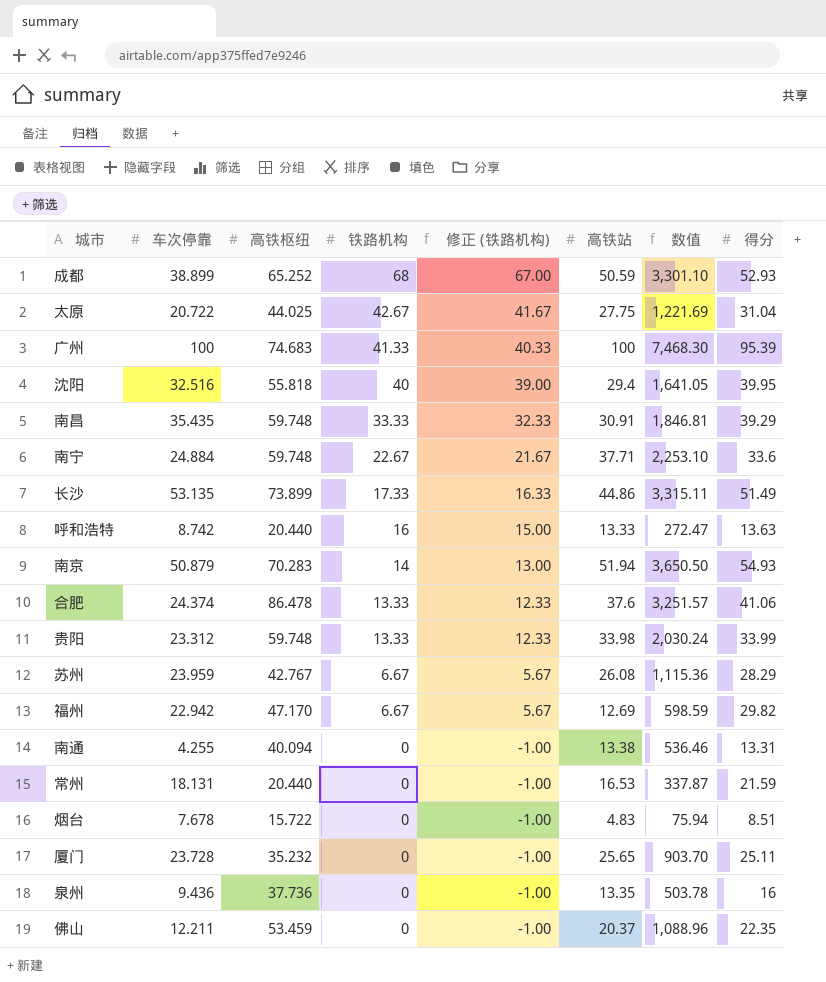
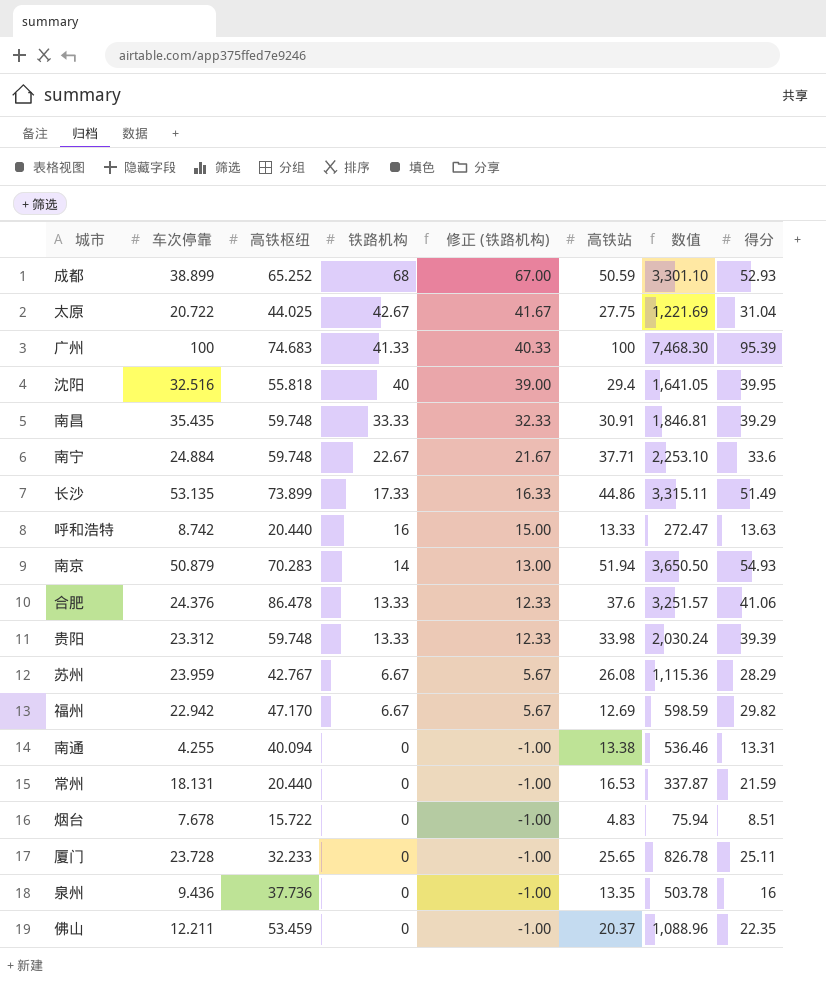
合肥 | 车次停靠: 24.374 -> 24.376
贵阳 | 得分: 33.99 -> 39.39
厦门 | 高铁枢纽: 35.232 -> 32.233
厦门 | 数值: 903.70 -> 826.78

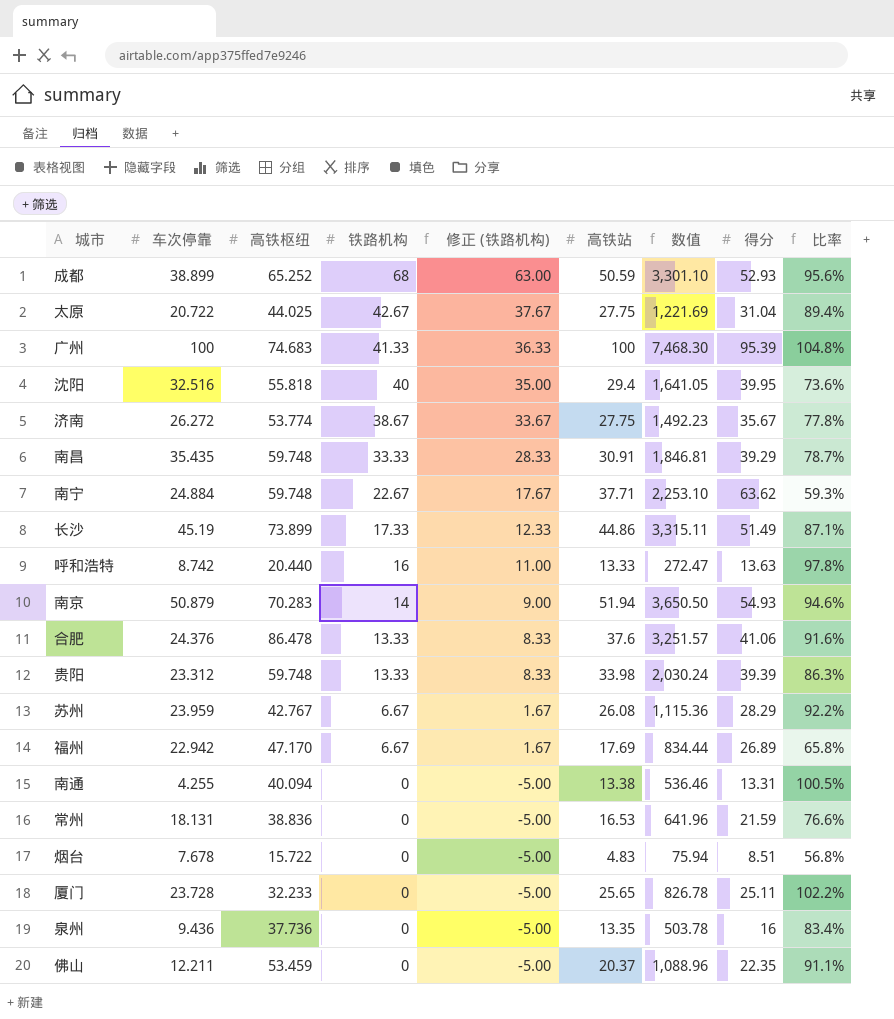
column 修正 (铁路机构) | formula: [铁路机构] - 1 -> [铁路机构] - 5
column 比率 | formula: none -> [高铁站] / [得分]
row 济南: none -> 26.272 | 53.774 | 38.67 | 33.67 | 27.75 | 1,492.23 | 35.67 | 77.8%
南宁 | 得分: 33.6 -> 63.62
长沙 | 车次停靠: 53.135 -> 45.19
福州 | 高铁站: 12.69 -> 17.69
福州 | 数值: 598.59 -> 834.44
福州 | 得分: 29.82 -> 26.89
常州 | 高铁枢纽: 20.440 -> 38.836
常州 | 数值: 337.87 -> 641.96

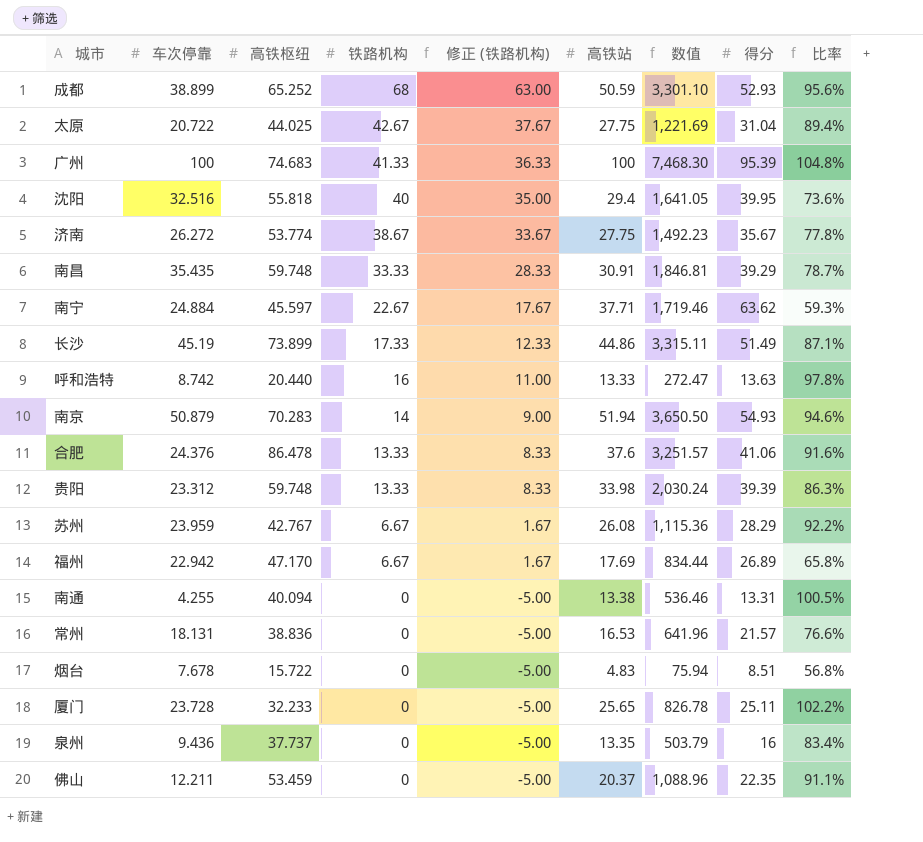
南宁 | 高铁枢纽: 59.748 -> 45.597
南宁 | 数值: 2,253.10 -> 1,719.46
常州 | 得分: 21.59 -> 21.57
泉州 | 高铁枢纽: 37.736 -> 37.737
泉州 | 数值: 503.78 -> 503.79

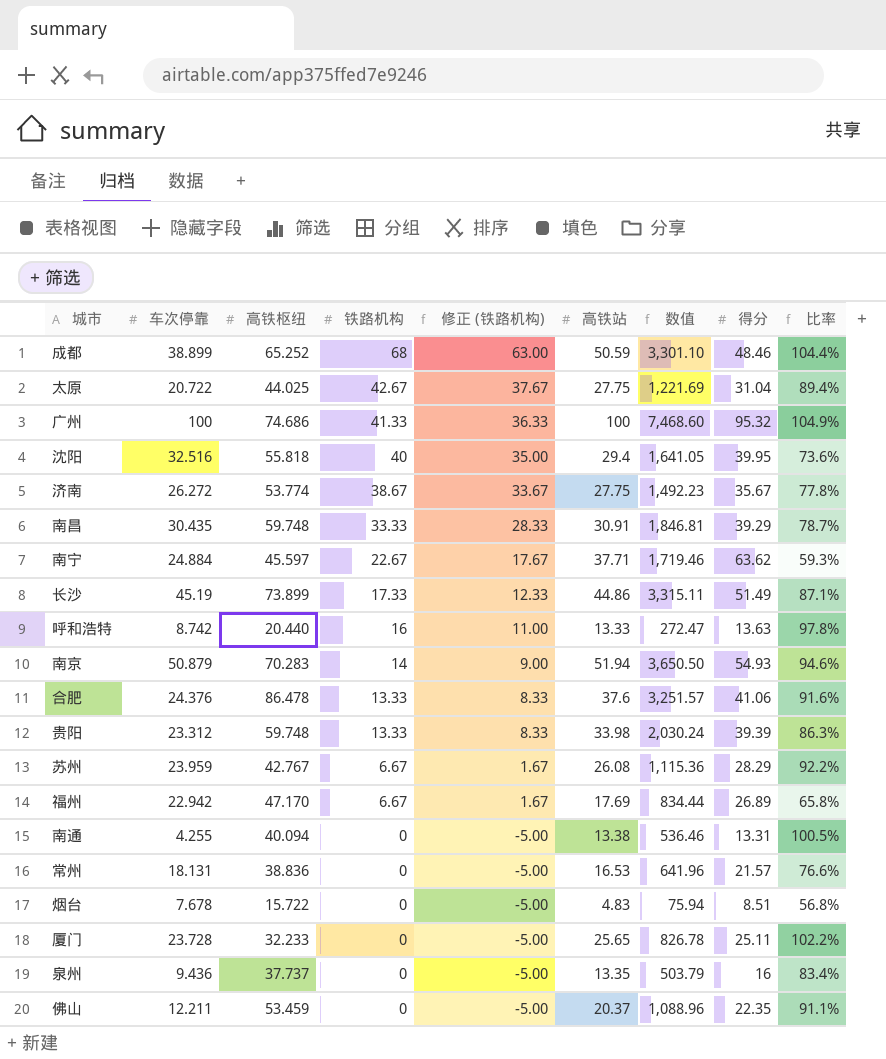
成都 | 得分: 52.93 -> 48.46
成都 | 比率: 95.6% -> 104.4%
广州 | 高铁枢纽: 74.683 -> 74.686
广州 | 数值: 7,468.30 -> 7,468.60
广州 | 得分: 95.39 -> 95.32
广州 | 比率: 104.8% -> 104.9%
南昌 | 车次停靠: 35.435 -> 30.435

